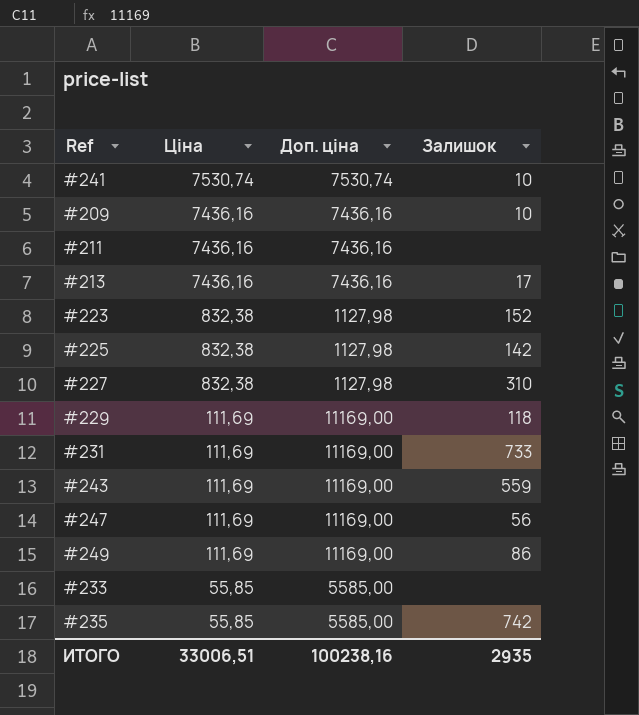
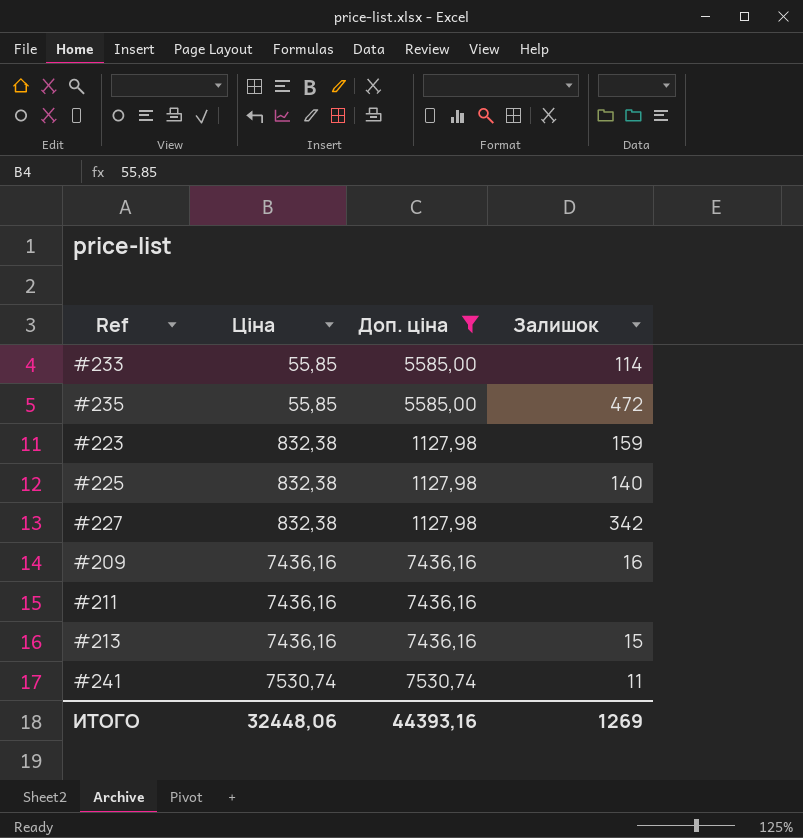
filter: none -> Доп. ціна != 11169,00
row order: Ціна descending -> Ціна ascending
#233 | Залишок: none -> 114
#235 | Залишок: 742 -> 472
#223 | Залишок: 152 -> 159
#225 | Залишок: 142 -> 140
#227 | Залишок: 310 -> 342
#209 | Залишок: 10 -> 16
#213 | Залишок: 17 -> 15
#241 | Залишок: 10 -> 11
ИТОГО | Ціна: 33006,51 -> 32448,06
ИТОГО | Доп. ціна: 100238,16 -> 44393,16
ИТОГО | Залишок: 2935 -> 1269

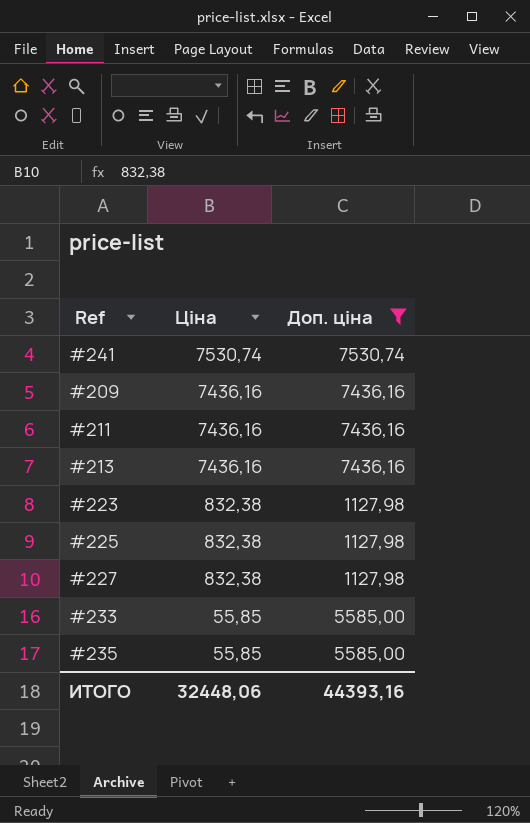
row order: Ціна ascending -> Ціна descending
column Залишок | position: 4 -> none

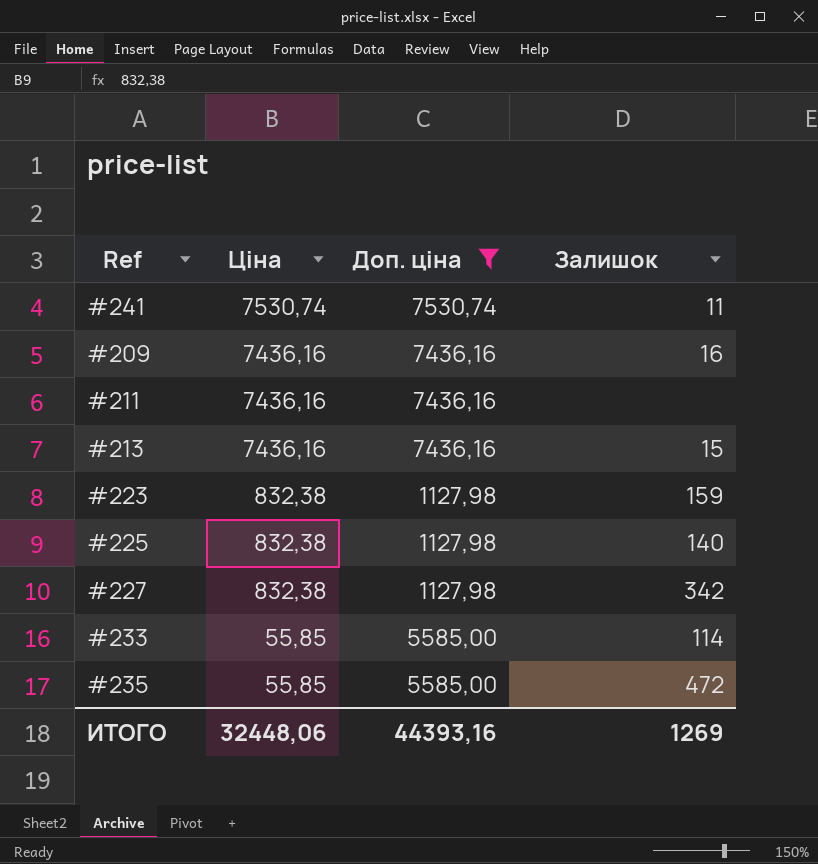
column Залишок | position: none -> 4

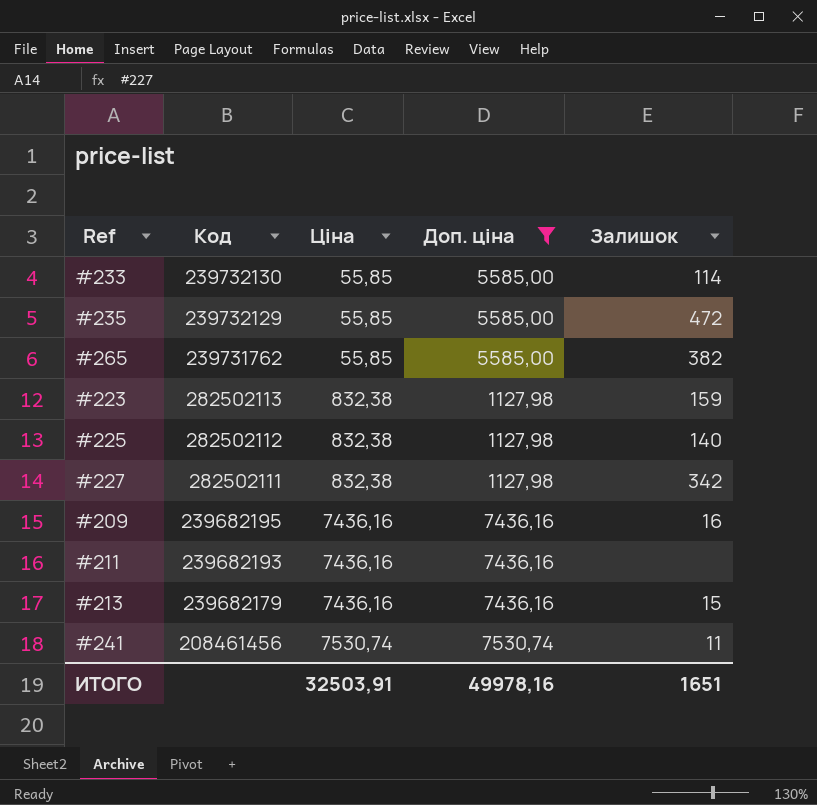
row order: Ціна descending -> Ціна ascending
column Код | position: none -> 2
row #265: none -> 239731762 | 55,85 | 5585,00 | 382
ИТОГО | Ціна: 32448,06 -> 32503,91
ИТОГО | Доп. ціна: 44393,16 -> 49978,16
ИТОГО | Залишок: 1269 -> 1651

